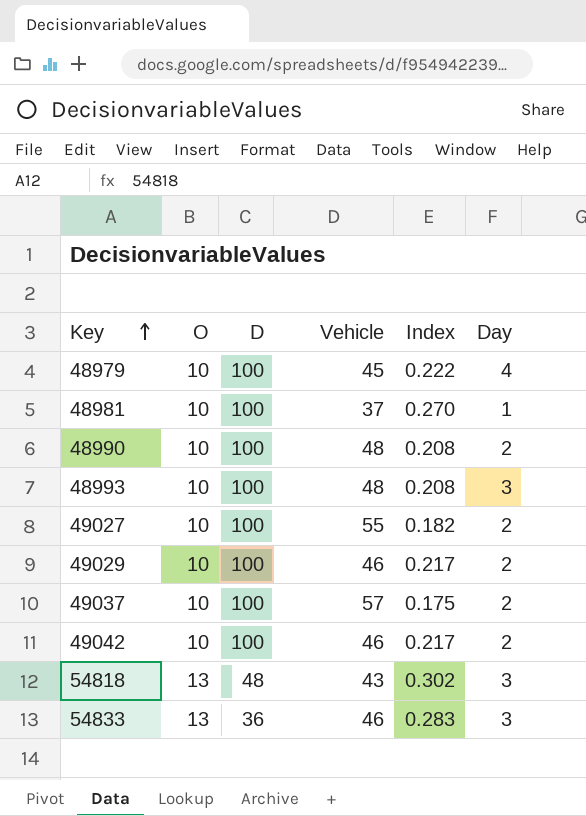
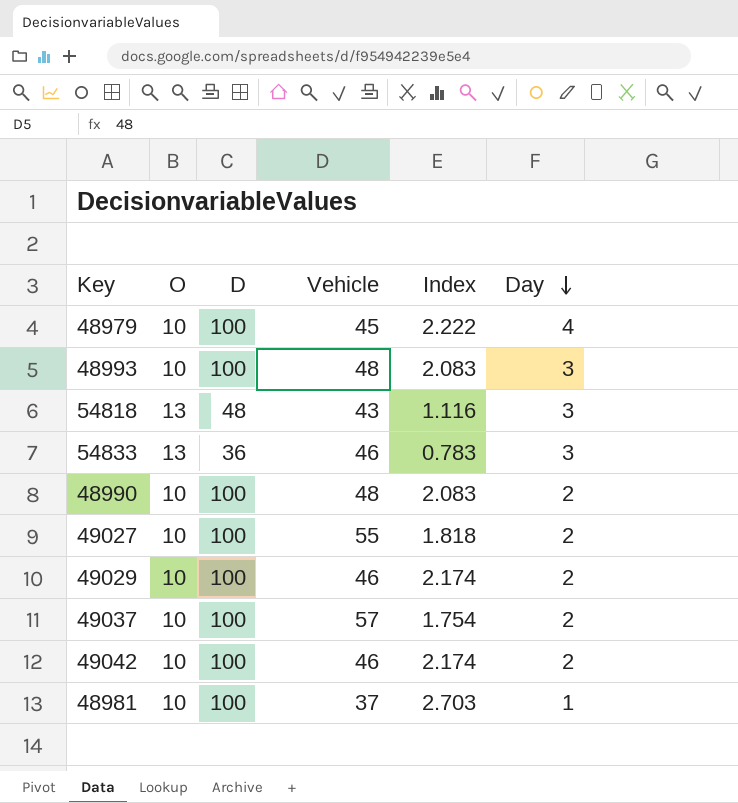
row order: Key ascending -> Day descending
column Index | formula: [O] / [Vehicle] -> [D] / [Vehicle]

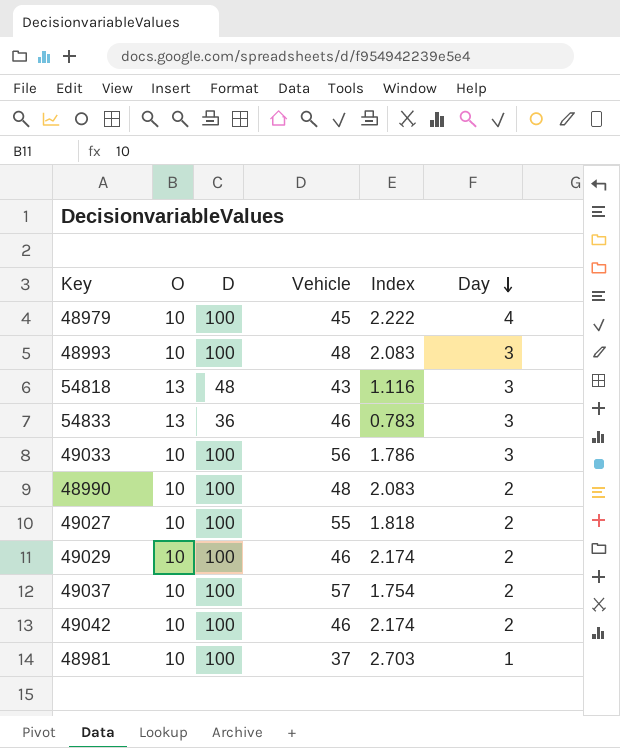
row 49033: none -> 10 | 100 | 56 | 1.786 | 3

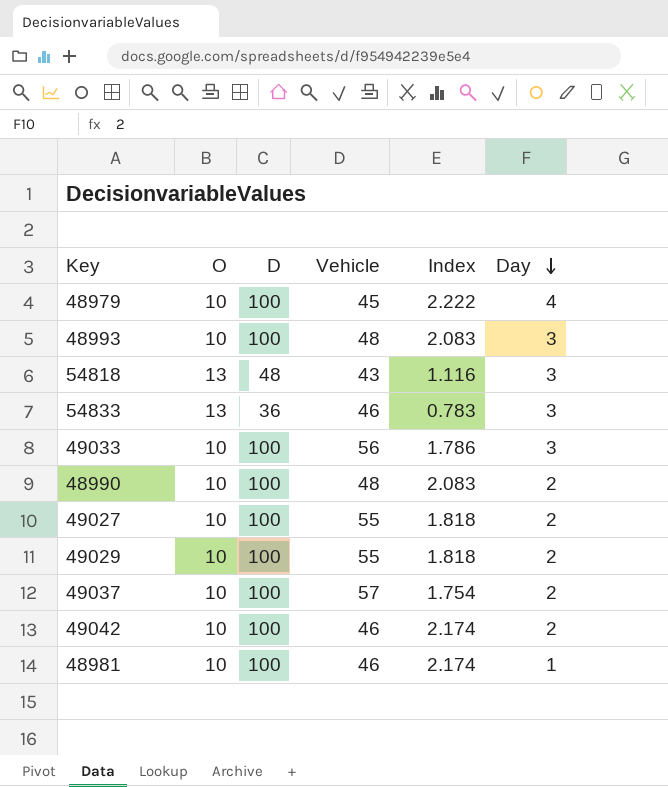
49029 | Vehicle: 46 -> 55
49029 | Index: 2.174 -> 1.818
48981 | Vehicle: 37 -> 46
48981 | Index: 2.703 -> 2.174

